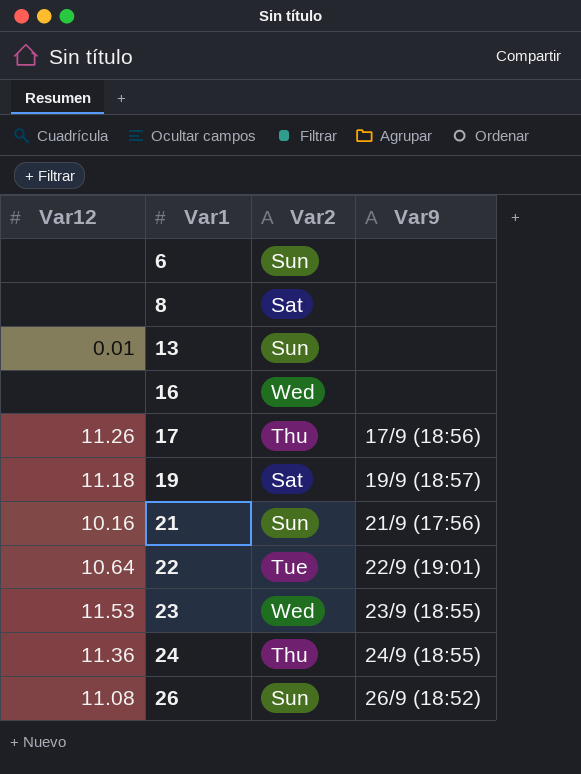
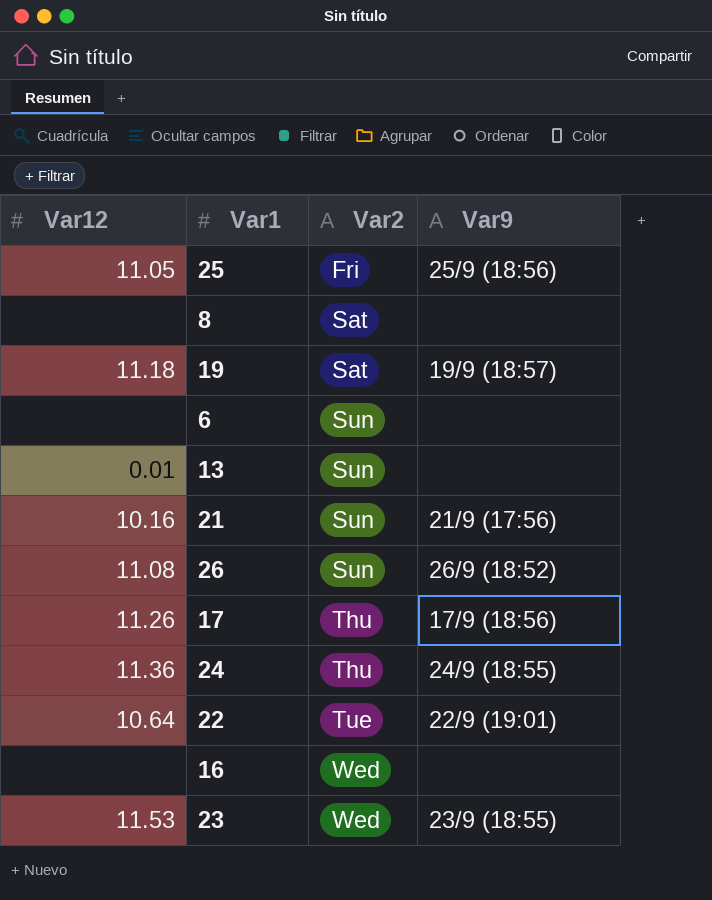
row order: Var1 ascending -> Var2 ascending
row 25: none -> 11.05 | Fri | 25/9 (18:56)

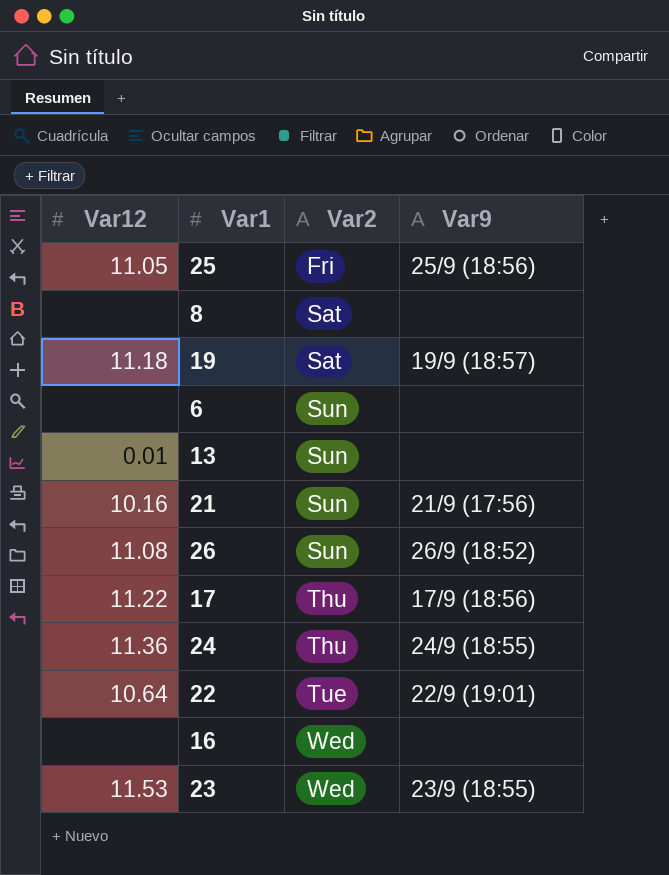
17 | Var12: 11.26 -> 11.22

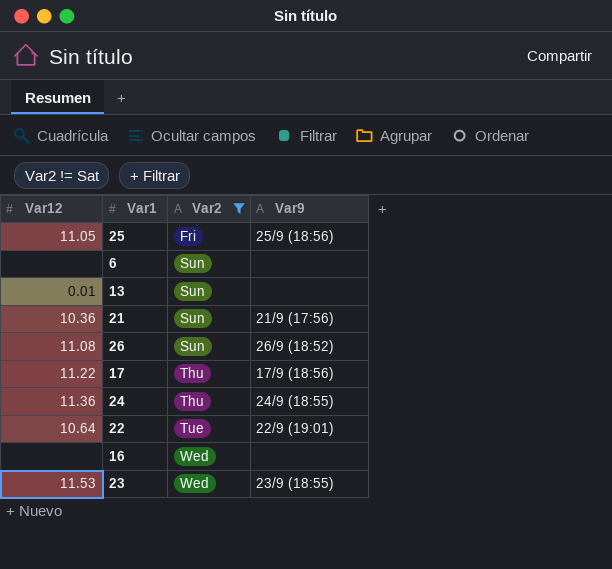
filter: none -> Var2 != Sat
21 | Var12: 10.16 -> 10.36

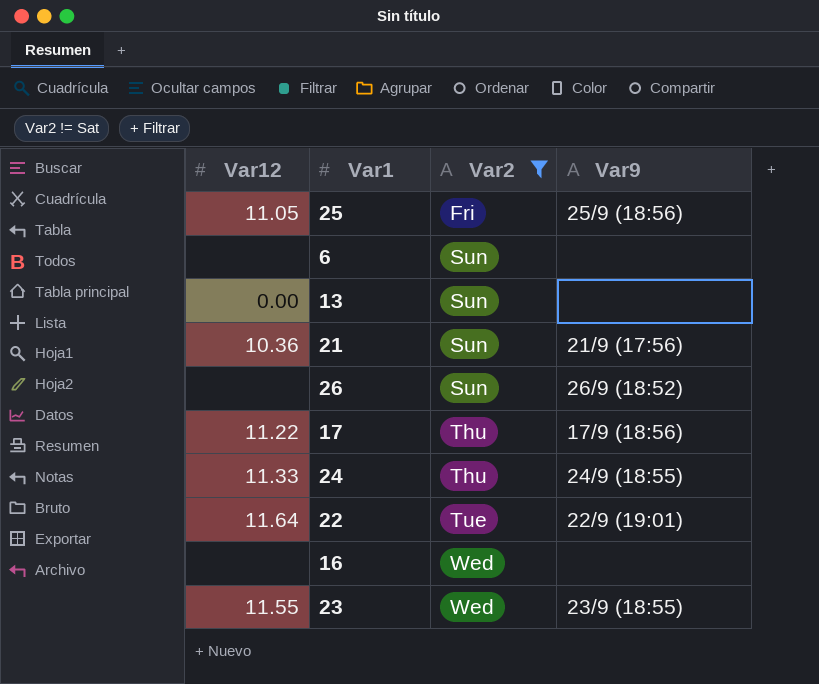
13 | Var12: 0.01 -> 0.00
26 | Var12: 11.08 -> none
24 | Var12: 11.36 -> 11.33
22 | Var12: 10.64 -> 11.64
23 | Var12: 11.53 -> 11.55

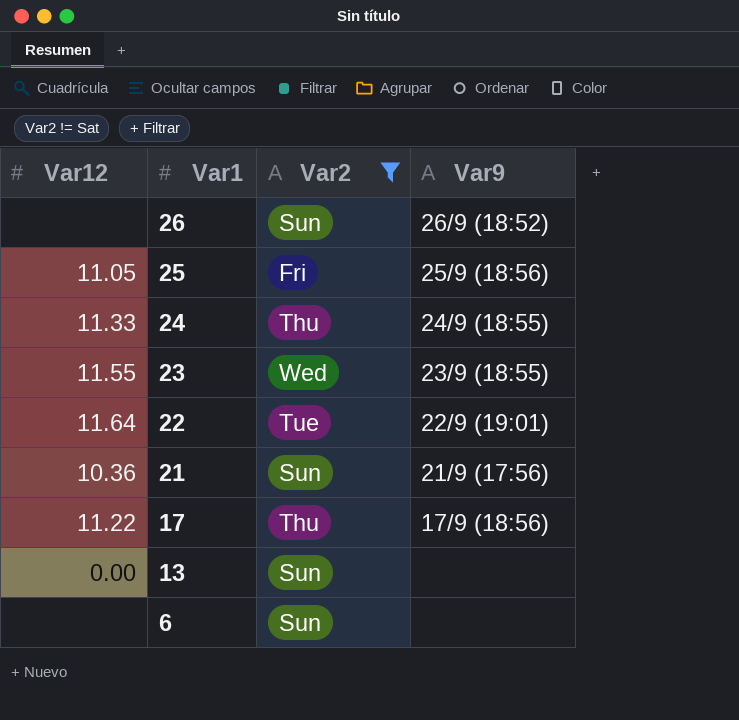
row order: Var2 ascending -> Var1 descending
row 16: none | Wed | none -> none

